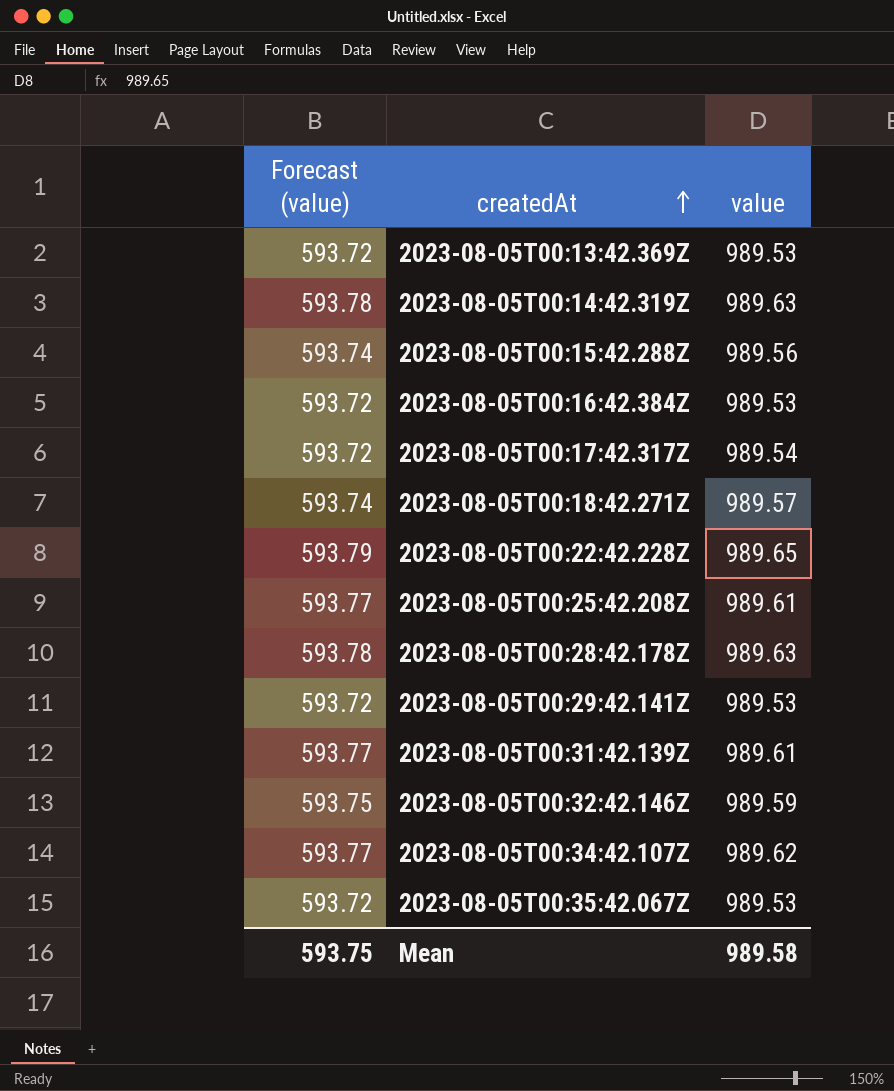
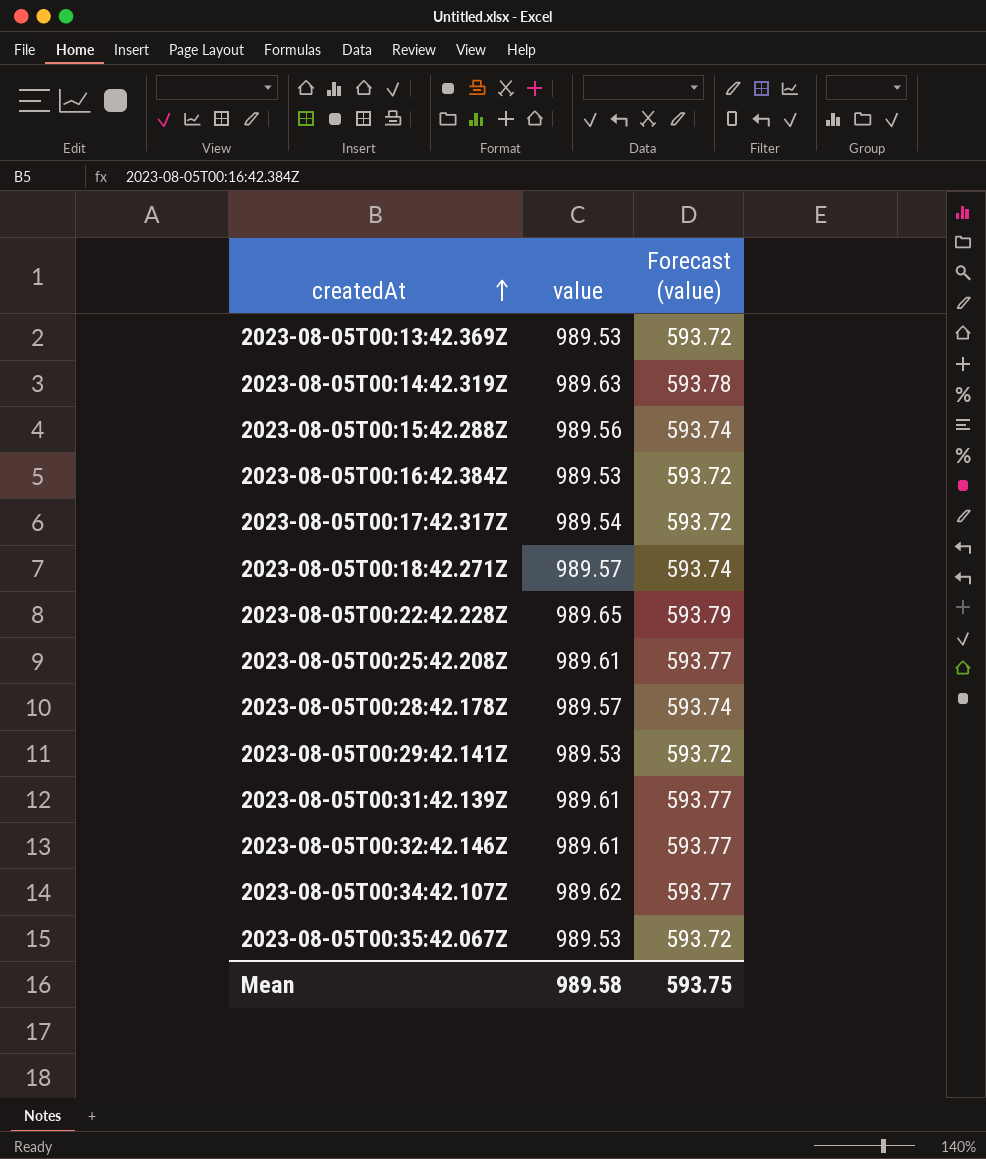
column Forecast (value) | position: 1 -> 3
2023-08-05T00:28:42.178Z | value: 989.63 -> 989.57
2023-08-05T00:28:42.178Z | Forecast (value): 593.78 -> 593.74
2023-08-05T00:32:42.146Z | value: 989.59 -> 989.61
2023-08-05T00:32:42.146Z | Forecast (value): 593.75 -> 593.77

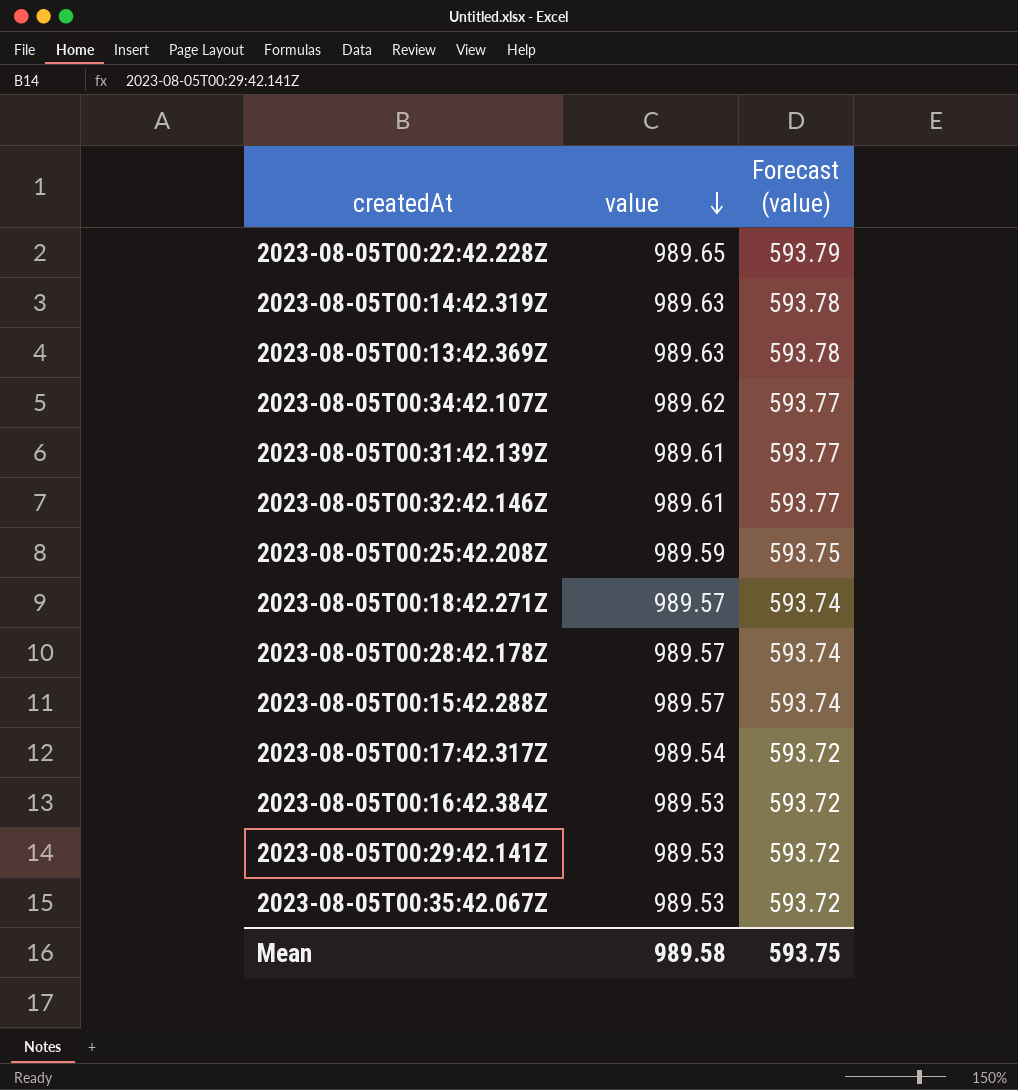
row order: createdAt ascending -> value descending
2023-08-05T00:13:42.369Z | value: 989.53 -> 989.63
2023-08-05T00:13:42.369Z | Forecast (value): 593.72 -> 593.78
2023-08-05T00:25:42.208Z | value: 989.61 -> 989.59
2023-08-05T00:25:42.208Z | Forecast (value): 593.77 -> 593.75
2023-08-05T00:15:42.288Z | value: 989.56 -> 989.57

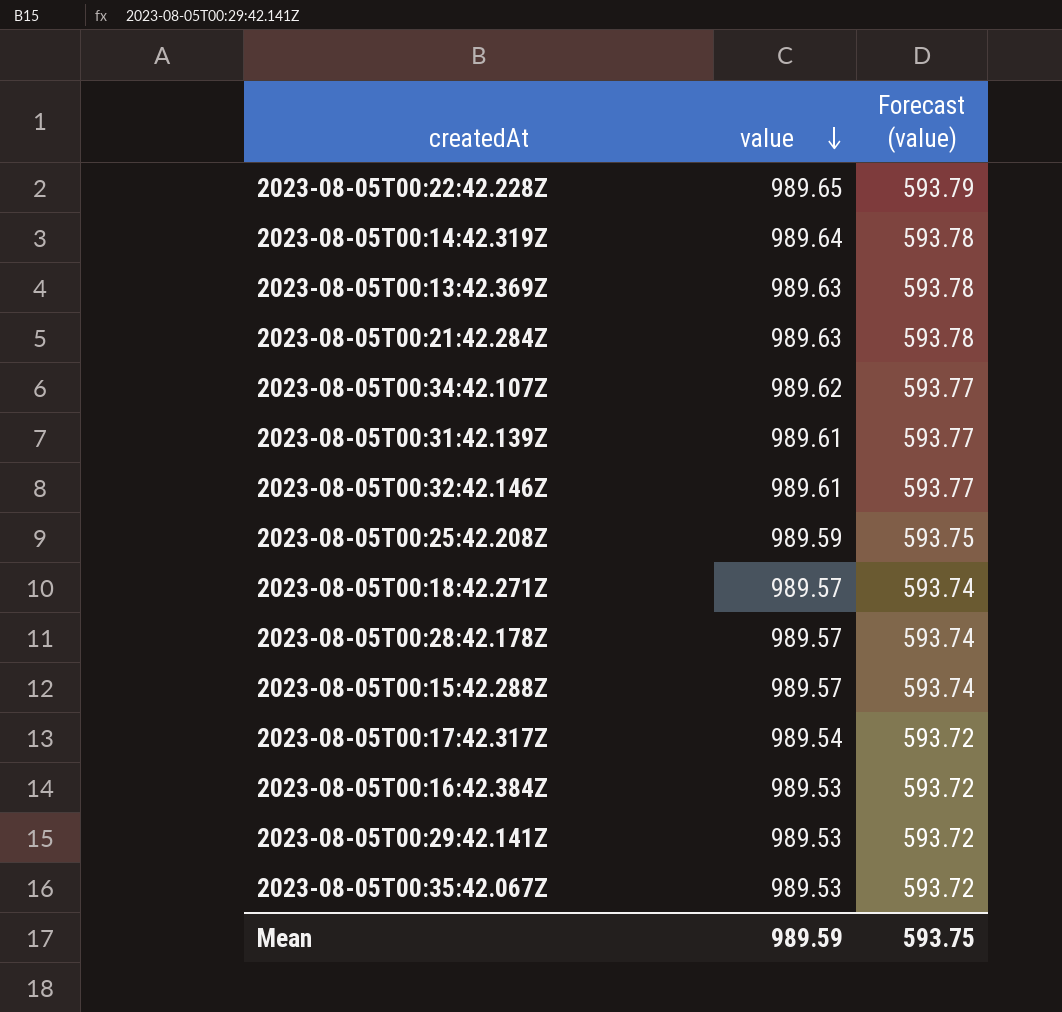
2023-08-05T00:14:42.319Z | value: 989.63 -> 989.64
row 2023-08-05T00:21:42.284Z: none -> 989.63 | 593.78
Mean | value: 989.58 -> 989.59

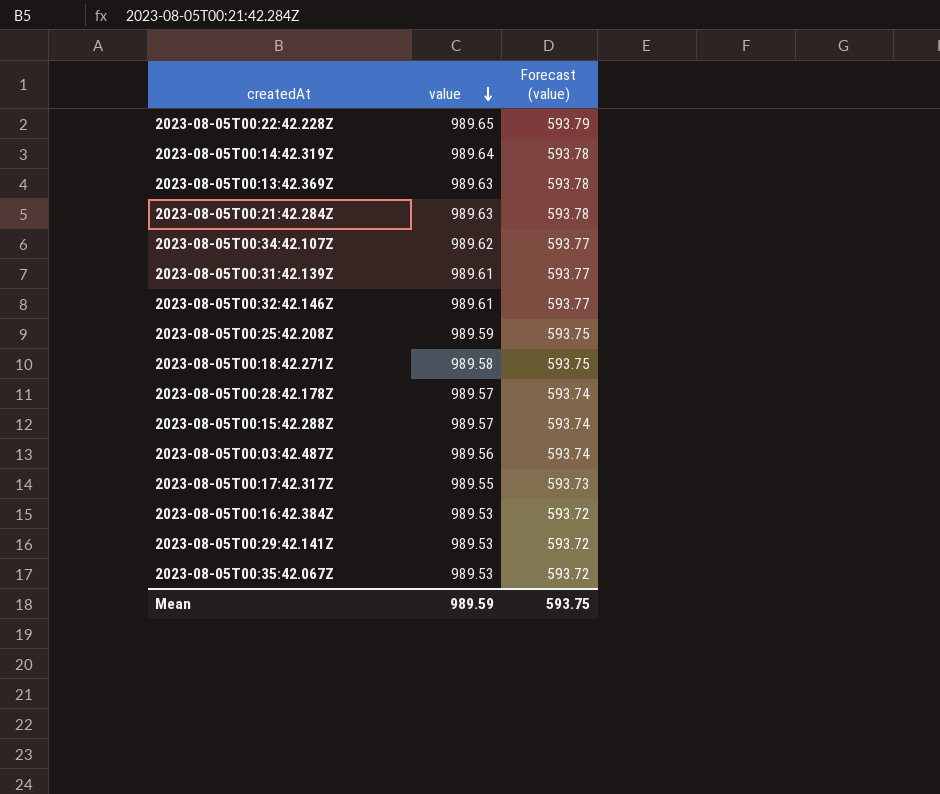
2023-08-05T00:18:42.271Z | value: 989.57 -> 989.58
2023-08-05T00:18:42.271Z | Forecast (value): 593.74 -> 593.75
row 2023-08-05T00:03:42.487Z: none -> 989.56 | 593.74
2023-08-05T00:17:42.317Z | value: 989.54 -> 989.55
2023-08-05T00:17:42.317Z | Forecast (value): 593.72 -> 593.73

